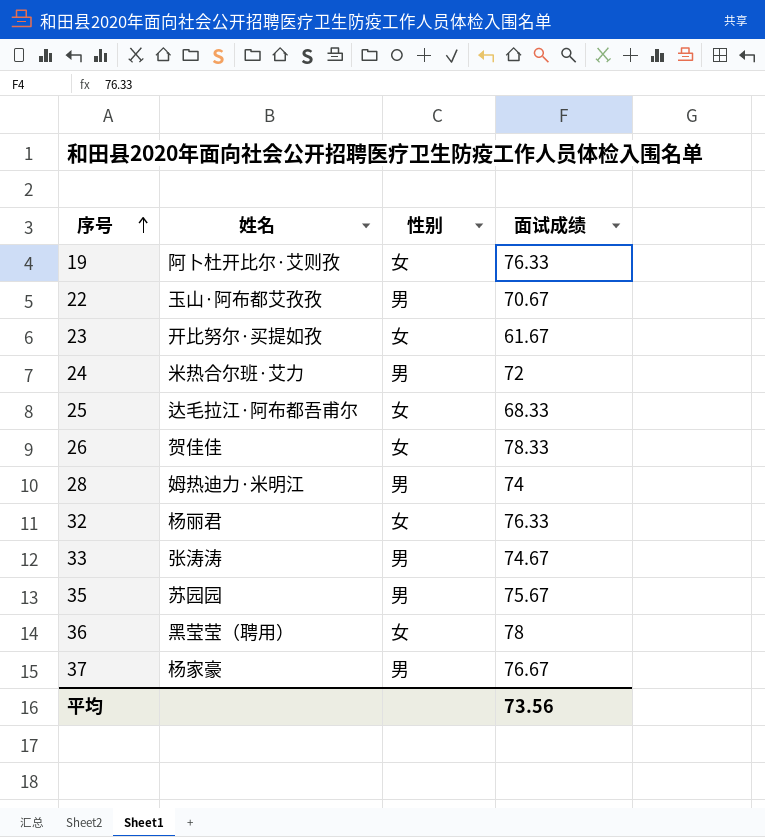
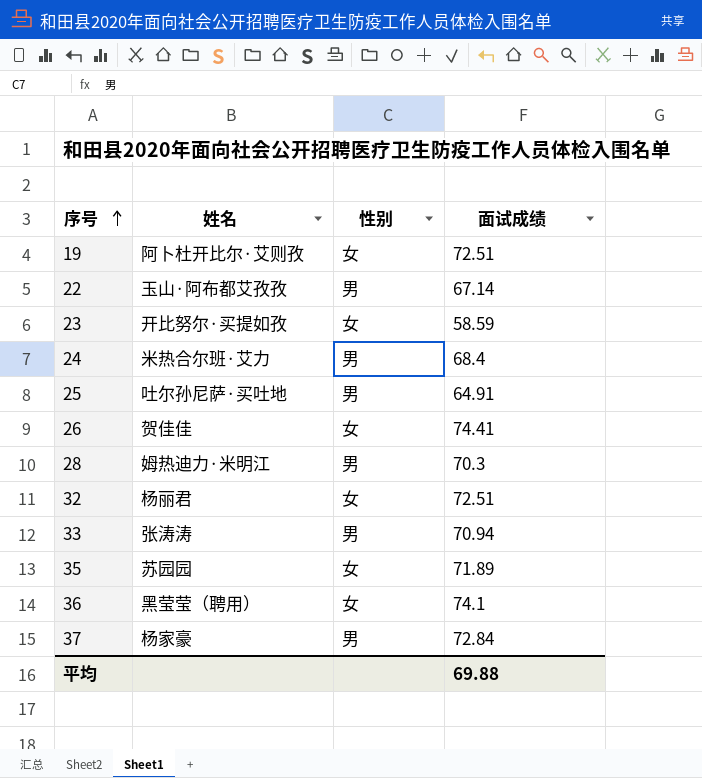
19 | 面试成绩: 76.33 -> 72.51
22 | 面试成绩: 70.67 -> 67.14
23 | 面试成绩: 61.67 -> 58.59
24 | 面试成绩: 72 -> 68.4
25 | 姓名: 达毛拉江·阿布都吾甫尔 -> 吐尔孙尼萨·买吐地
25 | 性别: 女 -> 男
25 | 面试成绩: 68.33 -> 64.91
26 | 面试成绩: 78.33 -> 74.41
28 | 面试成绩: 74 -> 70.3
32 | 面试成绩: 76.33 -> 72.51
33 | 面试成绩: 74.67 -> 70.94
35 | 性别: 男 -> 女
35 | 面试成绩: 75.67 -> 71.89
36 | 面试成绩: 78 -> 74.1
37 | 面试成绩: 76.67 -> 72.84
平均 | 面试成绩: 73.56 -> 69.88

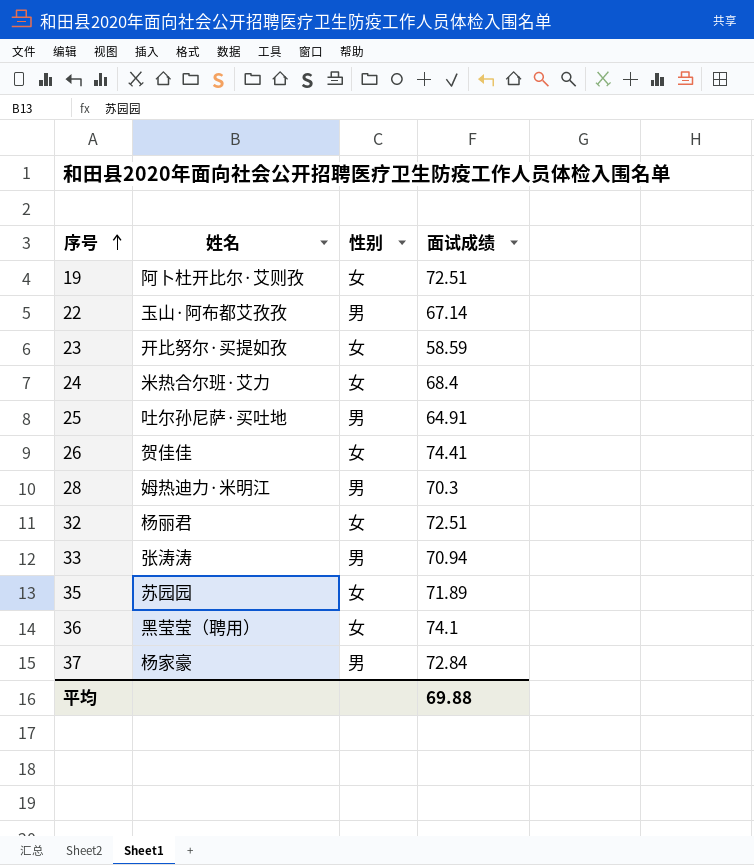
24 | 性别: 男 -> 女

